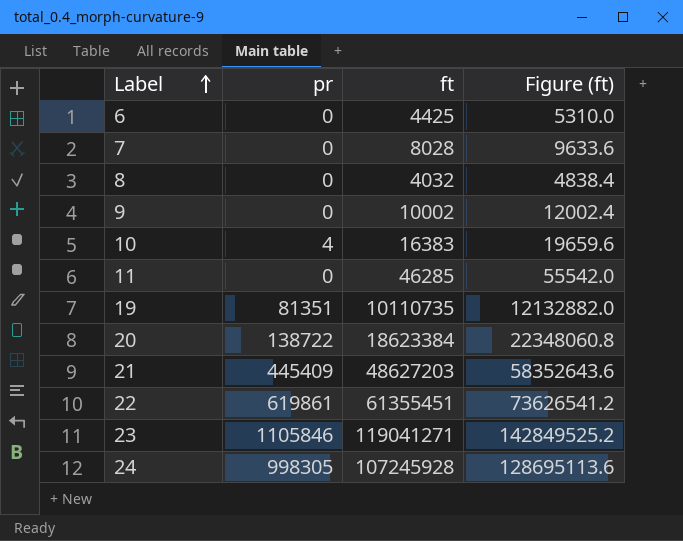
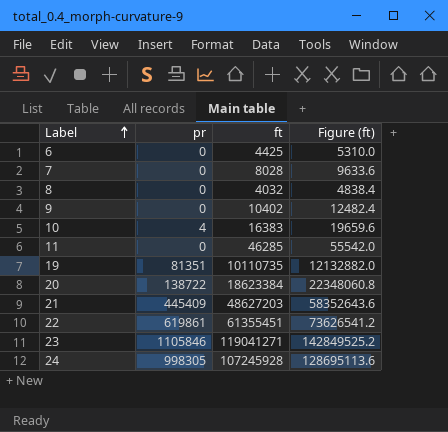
9 | ft: 10002 -> 10402
9 | Figure (ft): 12002.4 -> 12482.4

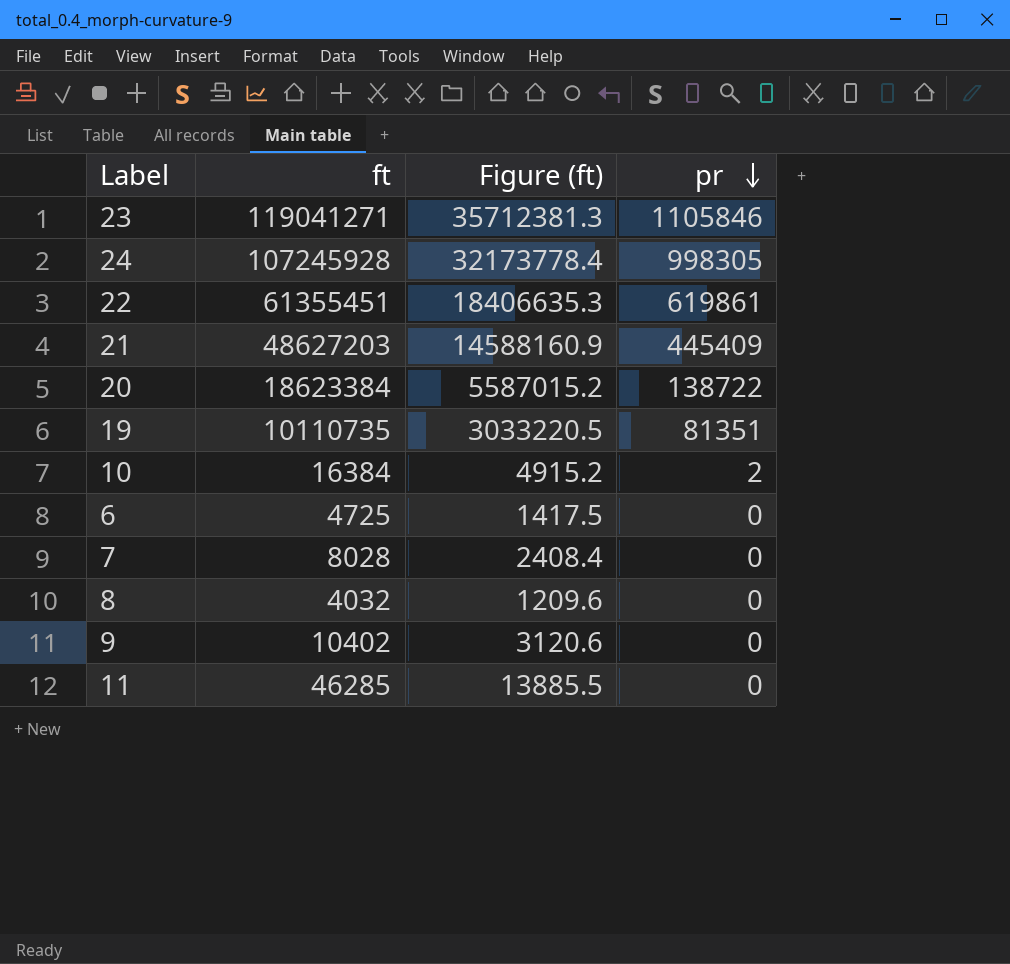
row order: Label ascending -> pr descending
column Figure (ft) | formula: [ft] * 1.2 -> [ft] * 0.3
column pr | position: 2 -> 4
10 | ft: 16383 -> 16384
10 | pr: 4 -> 2
6 | ft: 4425 -> 4725

